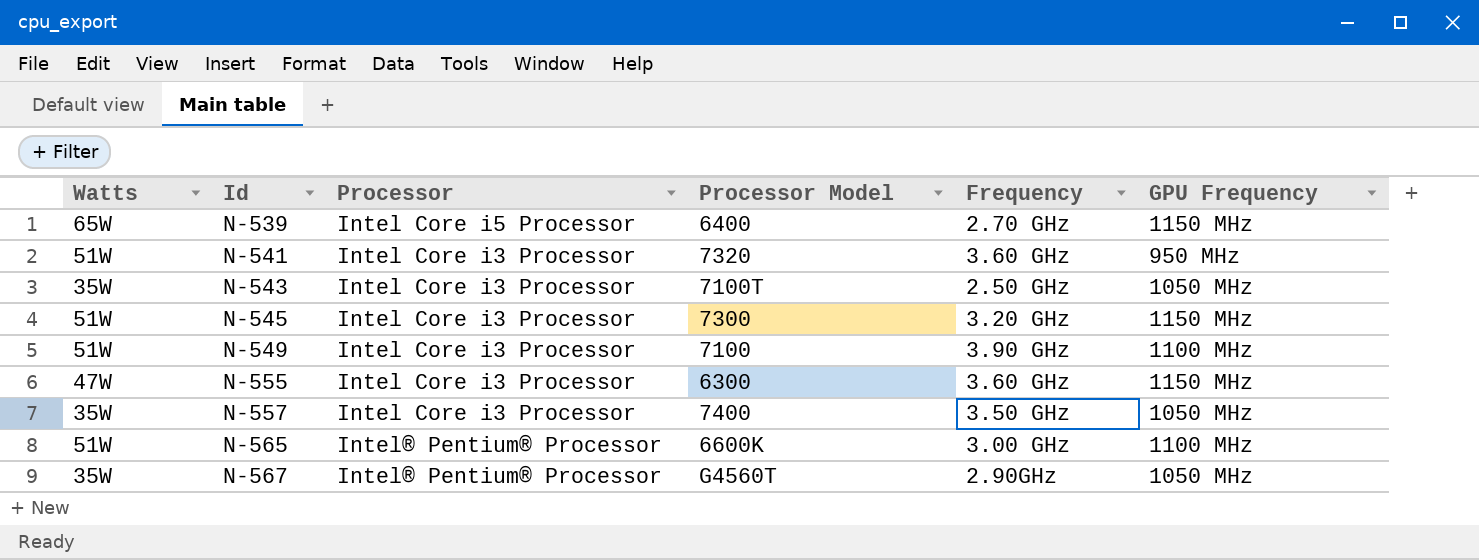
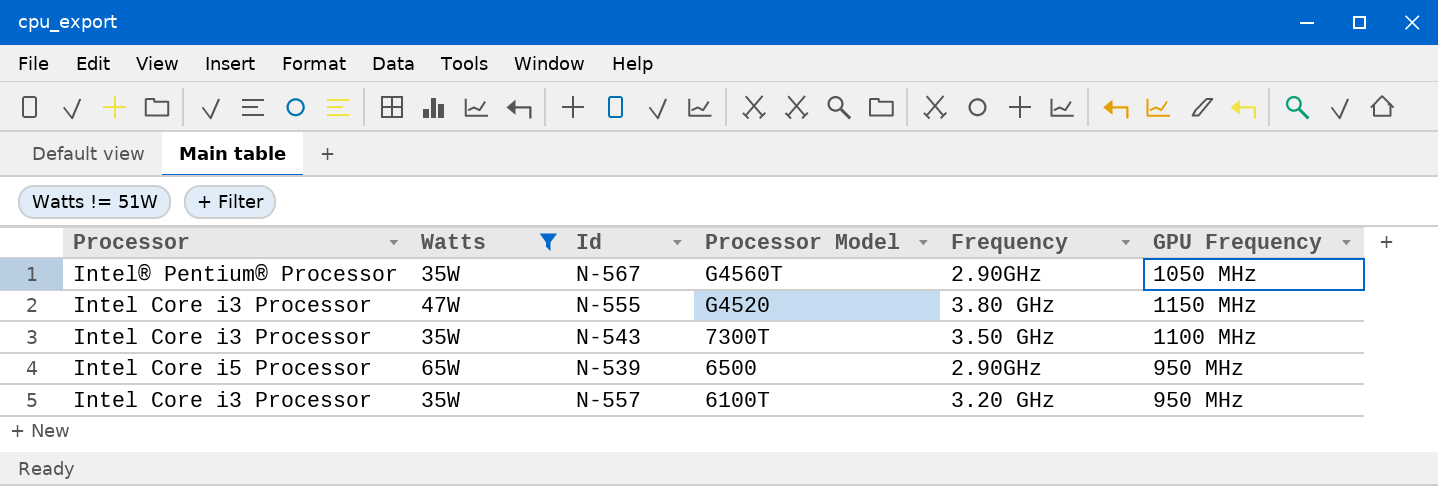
filter: none -> Watts != 51W
row order: Id ascending -> Processor Model descending
column Processor | position: 3 -> 1
N-555 | Processor Model: 6300 -> G4520
N-555 | Frequency: 3.60 GHz -> 3.80 GHz
N-543 | Processor Model: 7100T -> 7300T
N-543 | Frequency: 2.50 GHz -> 3.50 GHz
N-543 | GPU Frequency: 1050 MHz -> 1100 MHz
N-539 | Processor Model: 6400 -> 6500
N-539 | Frequency: 2.70 GHz -> 2.90GHz
N-539 | GPU Frequency: 1150 MHz -> 950 MHz
N-557 | Processor Model: 7400 -> 6100T
N-557 | Frequency: 3.50 GHz -> 3.20 GHz
N-557 | GPU Frequency: 1050 MHz -> 950 MHz

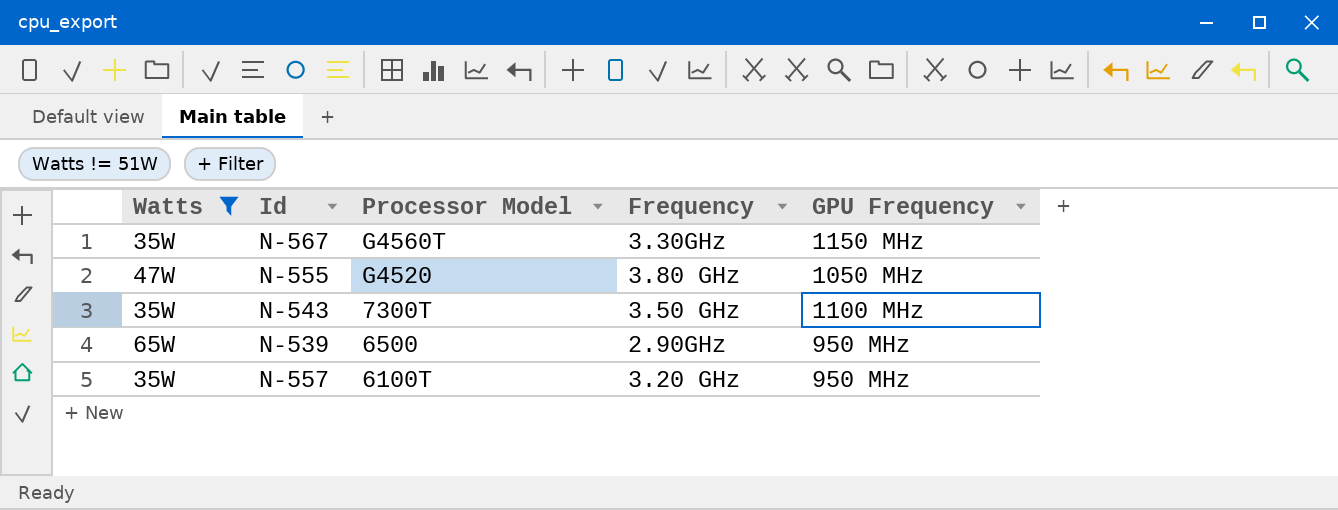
column Processor | position: 1 -> none
N-567 | Frequency: 2.90GHz -> 3.30GHz
N-567 | GPU Frequency: 1050 MHz -> 1150 MHz
N-555 | GPU Frequency: 1150 MHz -> 1050 MHz

